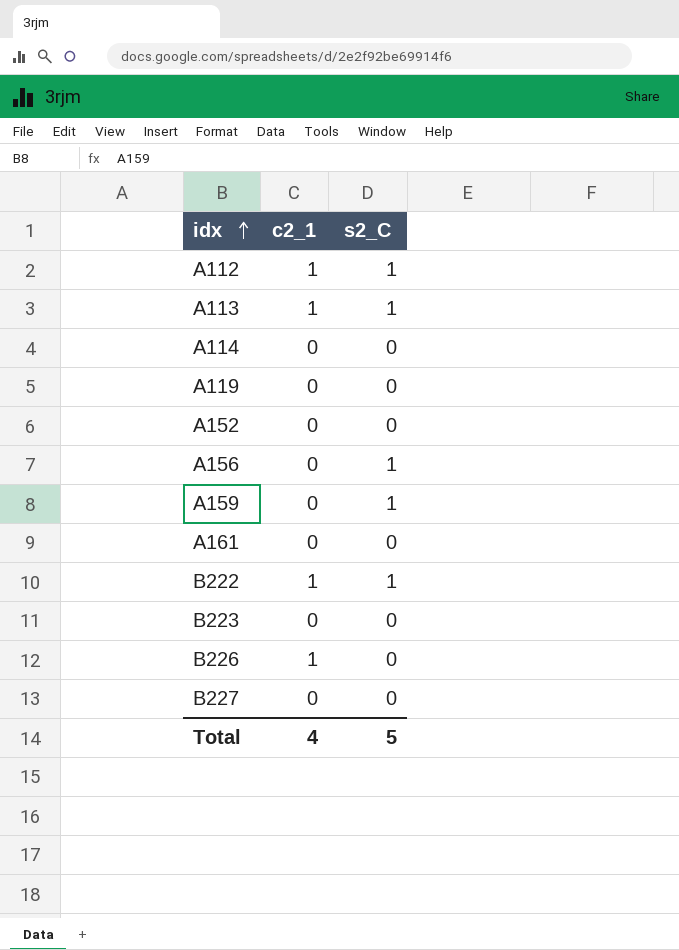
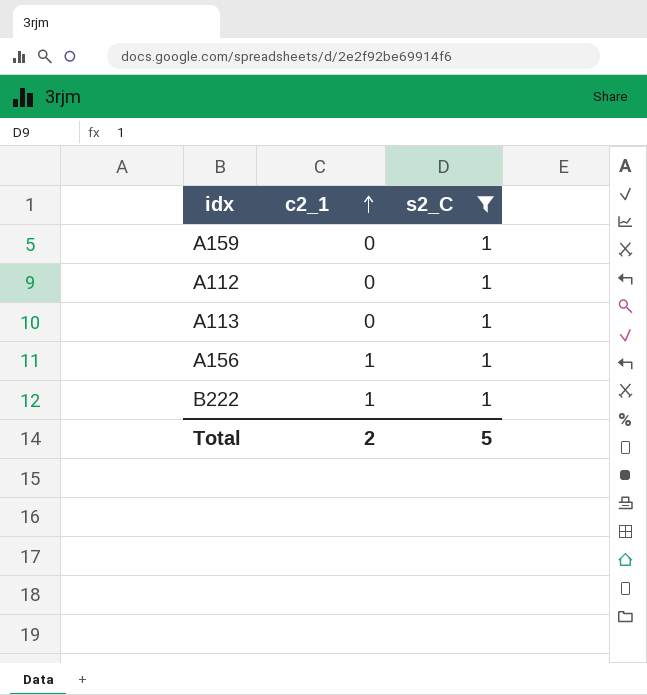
filter: none -> s2_C = 1
row order: idx ascending -> c2_1 ascending
A112 | c2_1: 1 -> 0
A113 | c2_1: 1 -> 0
A156 | c2_1: 0 -> 1
Total | c2_1: 4 -> 2

